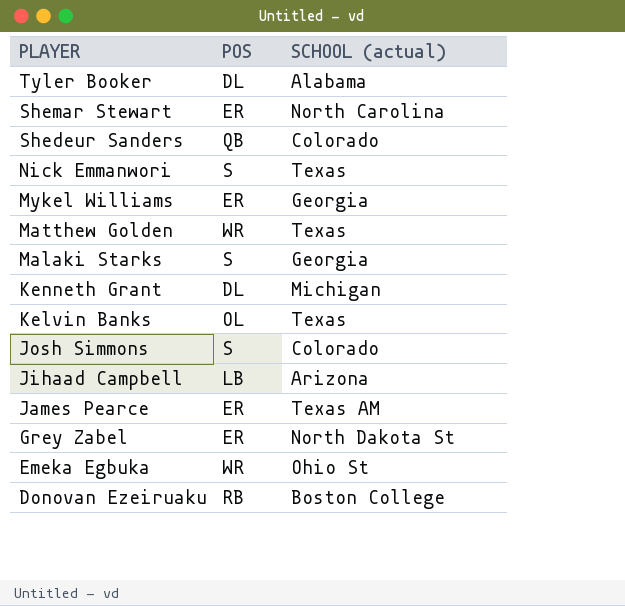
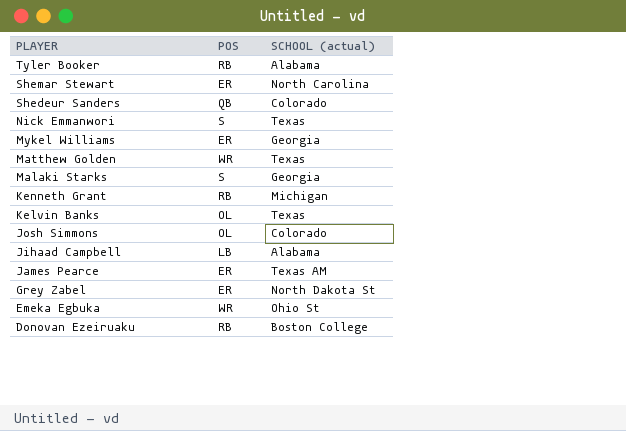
Tyler Booker | POS: DL -> RB
Kenneth Grant | POS: DL -> RB
Josh Simmons | POS: S -> OL
Jihaad Campbell | SCHOOL (actual): Arizona -> Alabama

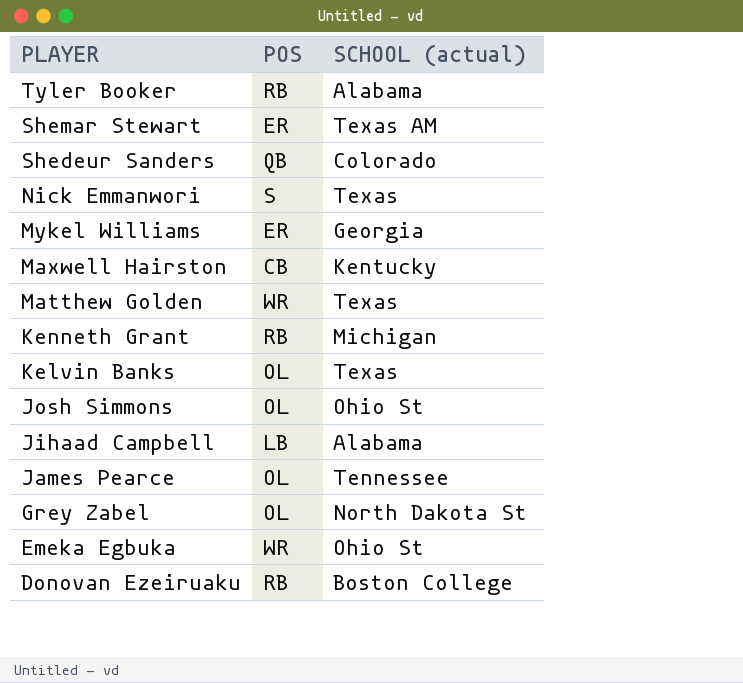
row Malaki Starks: S | Georgia -> none
Shemar Stewart | SCHOOL (actual): North Carolina -> Texas AM
row Maxwell Hairston: none -> CB | Kentucky
Josh Simmons | SCHOOL (actual): Colorado -> Ohio St
James Pearce | POS: ER -> OL
James Pearce | SCHOOL (actual): Texas AM -> Tennessee
Grey Zabel | POS: ER -> OL

